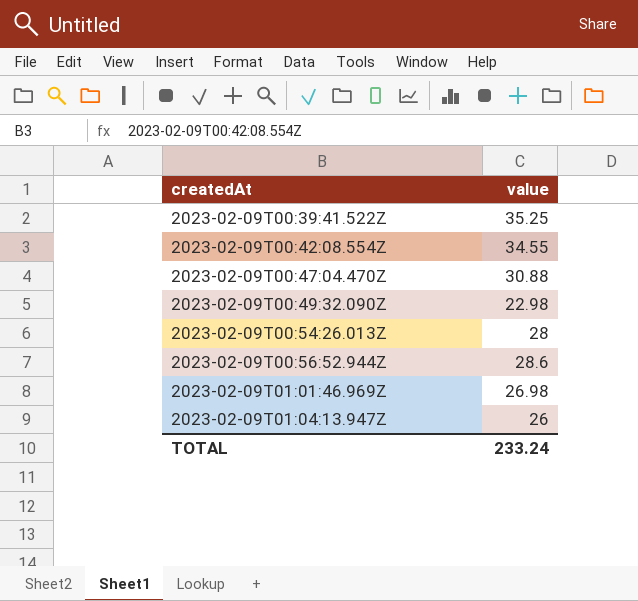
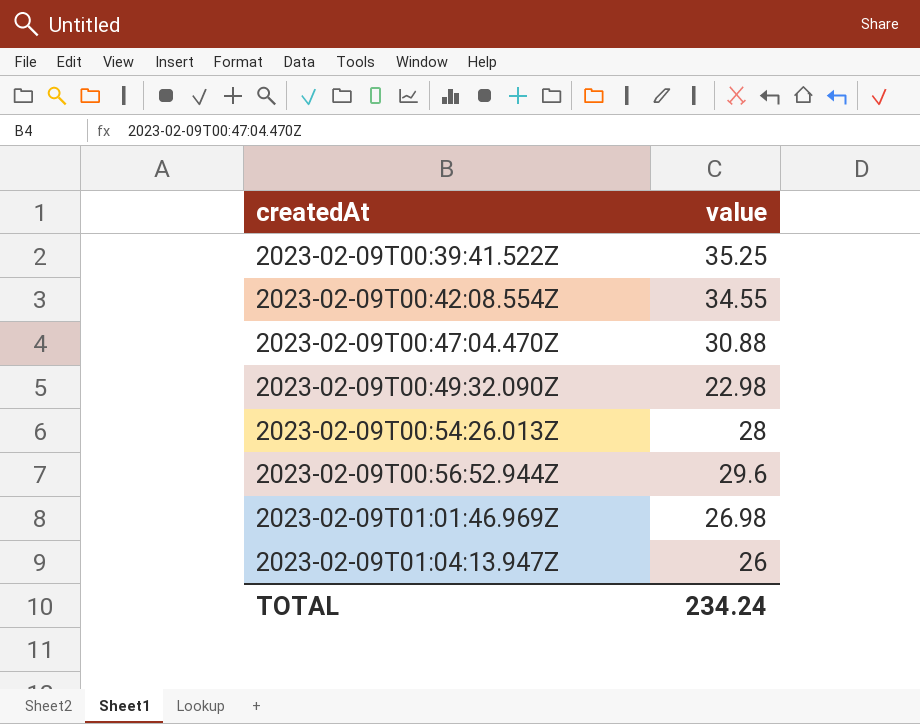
2023-02-09T00:56:52.944Z | value: 28.6 -> 29.6
TOTAL | value: 233.24 -> 234.24

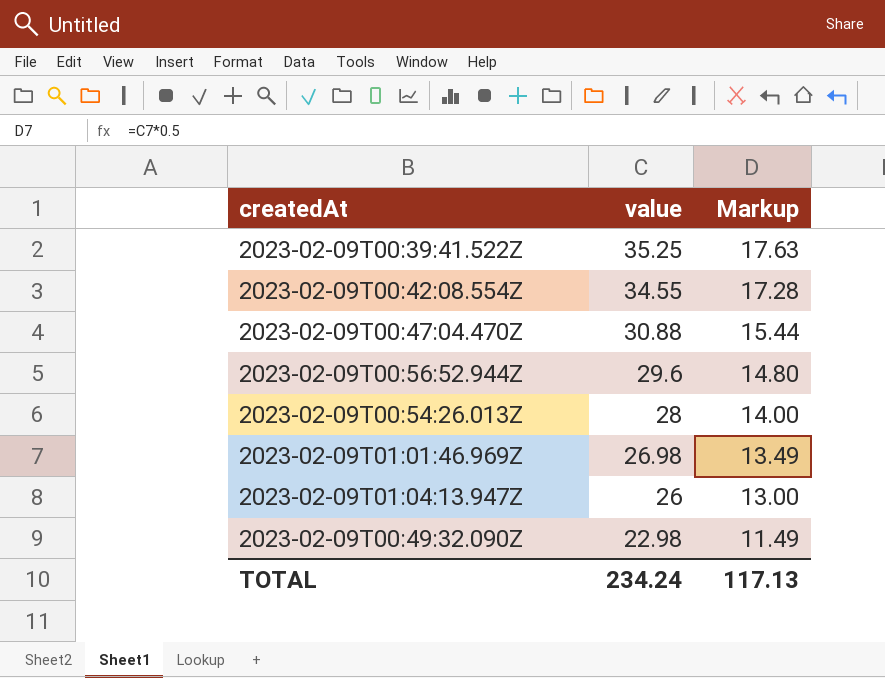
row order: createdAt ascending -> value descending
column Markup | formula: none -> [value] * 0.5

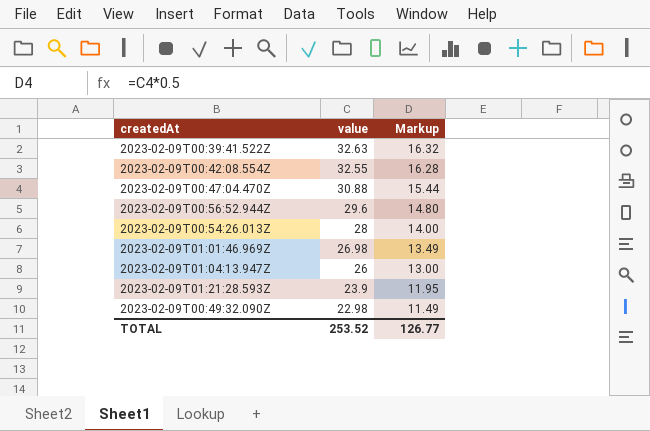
2023-02-09T00:39:41.522Z | value: 35.25 -> 32.63
2023-02-09T00:39:41.522Z | Markup: 17.63 -> 16.32
2023-02-09T00:42:08.554Z | value: 34.55 -> 32.55
2023-02-09T00:42:08.554Z | Markup: 17.28 -> 16.28
row 2023-02-09T01:21:28.593Z: none -> 23.9 | 11.95
TOTAL | value: 234.24 -> 253.52
TOTAL | Markup: 117.13 -> 126.77

